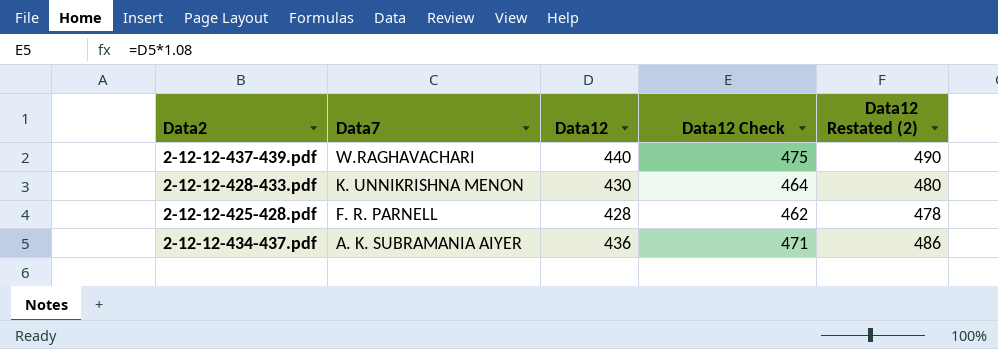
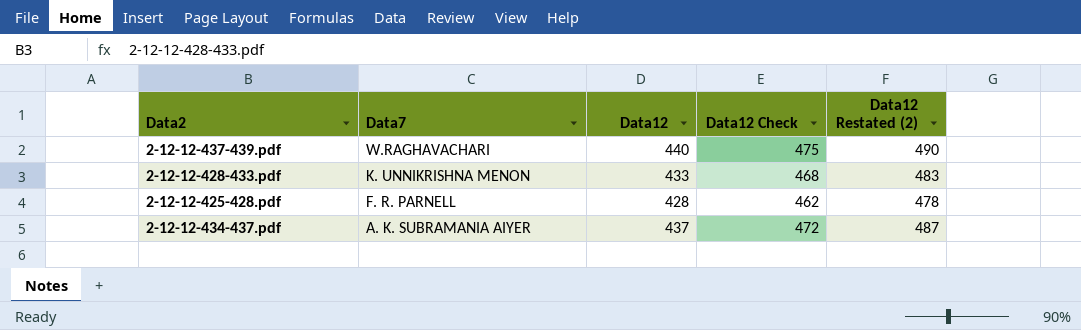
2-12-12-428-433.pdf | Data12: 430 -> 433
2-12-12-428-433.pdf | Data12 Check: 464 -> 468
2-12-12-428-433.pdf | Data12 Restated (2): 480 -> 483
2-12-12-434-437.pdf | Data12: 436 -> 437
2-12-12-434-437.pdf | Data12 Check: 471 -> 472
2-12-12-434-437.pdf | Data12 Restated (2): 486 -> 487

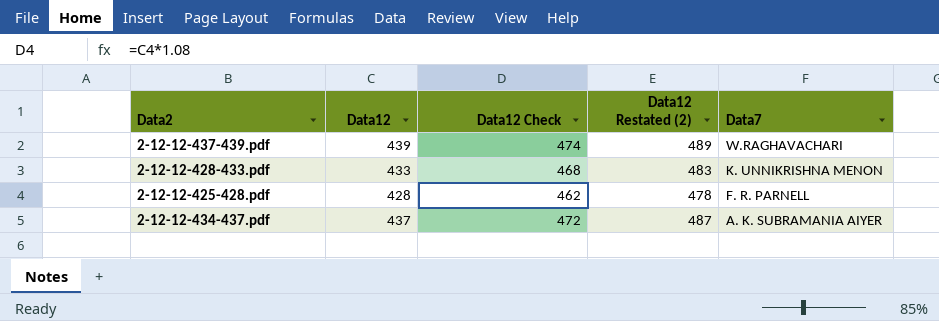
column Data7 | position: 2 -> 5
2-12-12-437-439.pdf | Data12: 440 -> 439
2-12-12-437-439.pdf | Data12 Check: 475 -> 474
2-12-12-437-439.pdf | Data12 Restated (2): 490 -> 489

